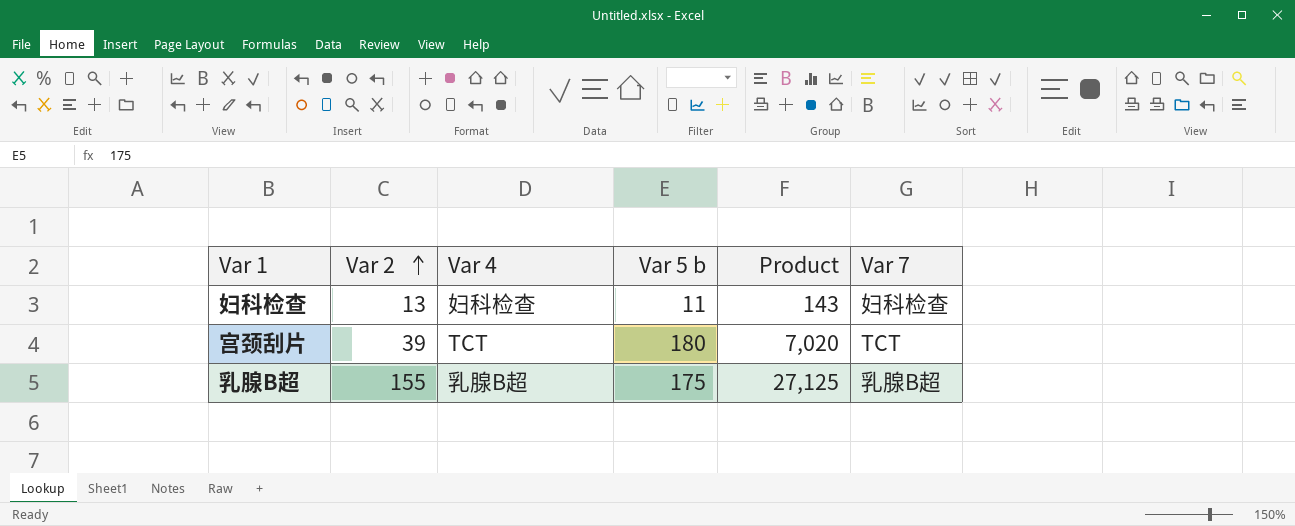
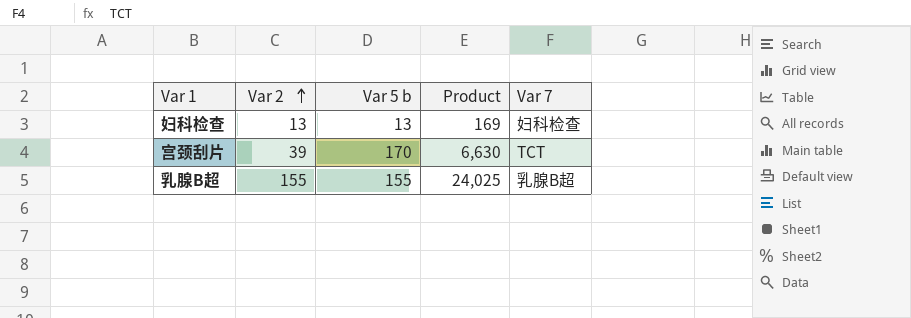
column Var 4 | position: 3 -> none
妇科检查 | Var 5 b: 11 -> 13
妇科检查 | Product: 143 -> 169
宫颈刮片 | Var 5 b: 180 -> 170
宫颈刮片 | Product: 7,020 -> 6,630
乳腺B超 | Var 5 b: 175 -> 155
乳腺B超 | Product: 27,125 -> 24,025

